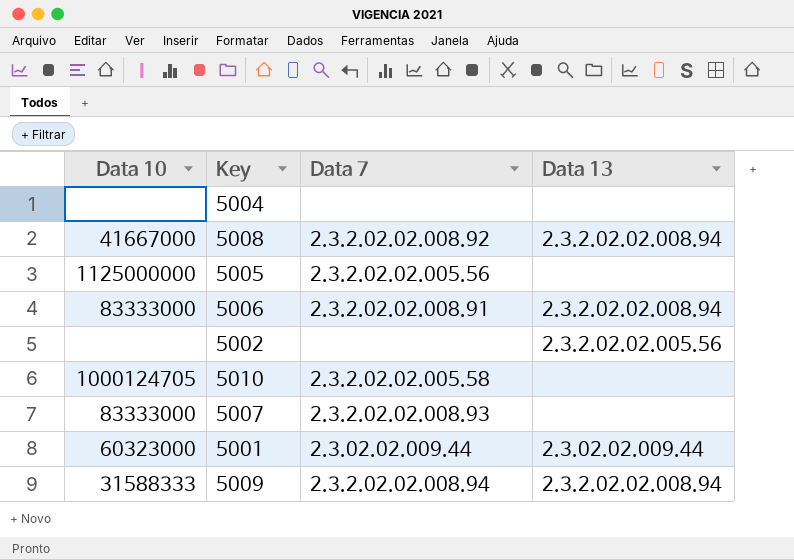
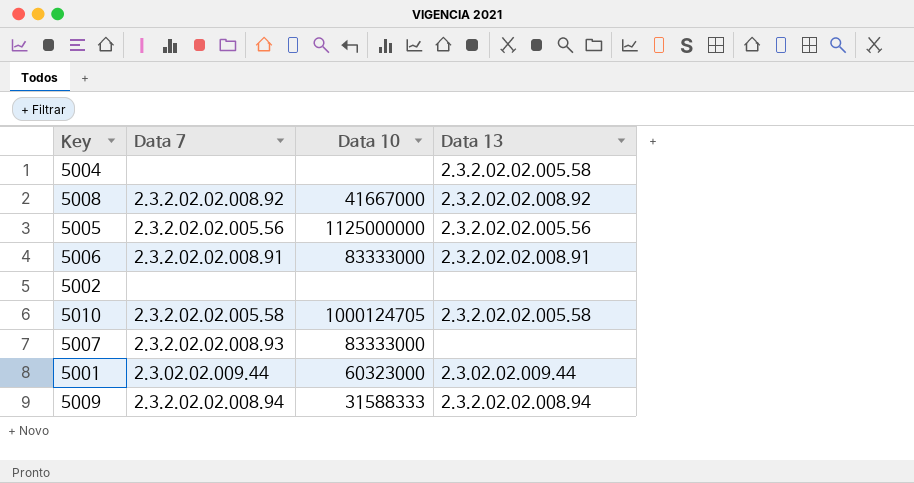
column Data 10 | position: 1 -> 3
5004 | Data 13: none -> 2.3.2.02.02.005.58
5008 | Data 13: 2.3.2.02.02.008.94 -> 2.3.2.02.02.008.92
5005 | Data 13: none -> 2.3.2.02.02.005.56
5006 | Data 13: 2.3.2.02.02.008.94 -> 2.3.2.02.02.008.91
5002 | Data 13: 2.3.2.02.02.005.56 -> none
5010 | Data 13: none -> 2.3.2.02.02.005.58

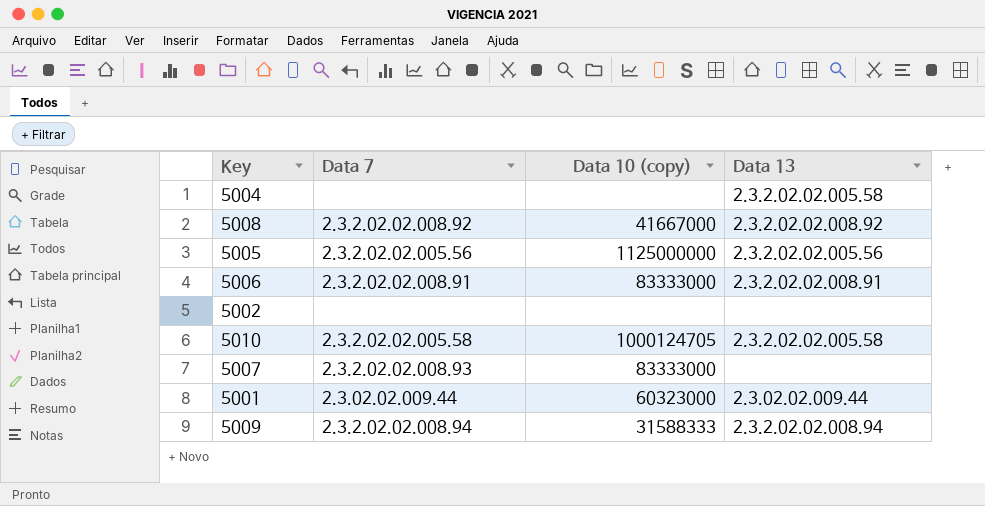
column name: Data 10 -> Data 10 (copy)

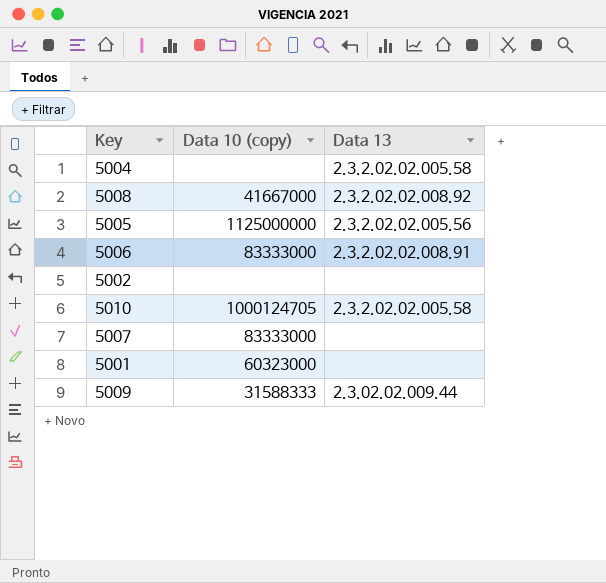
column Data 7 | position: 2 -> none
5001 | Data 13: 2.3.02.02.009.44 -> none
5009 | Data 13: 2.3.2.02.02.008.94 -> 2.3.02.02.009.44

